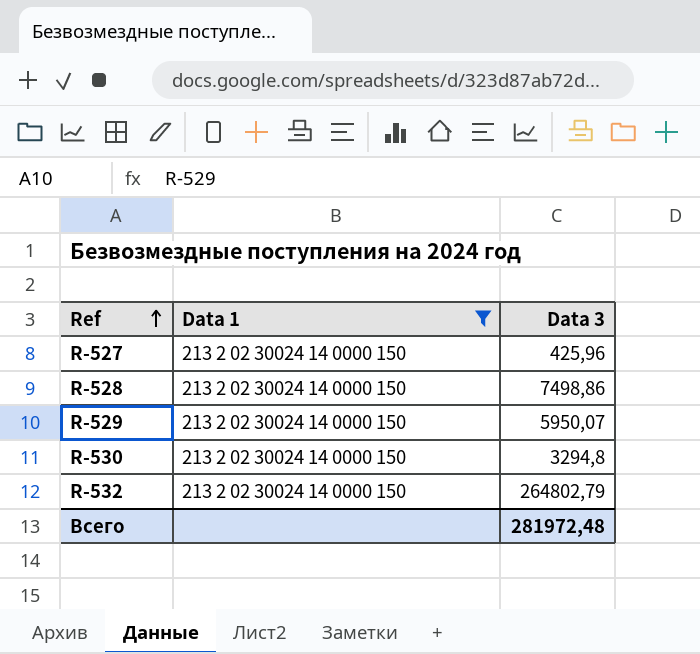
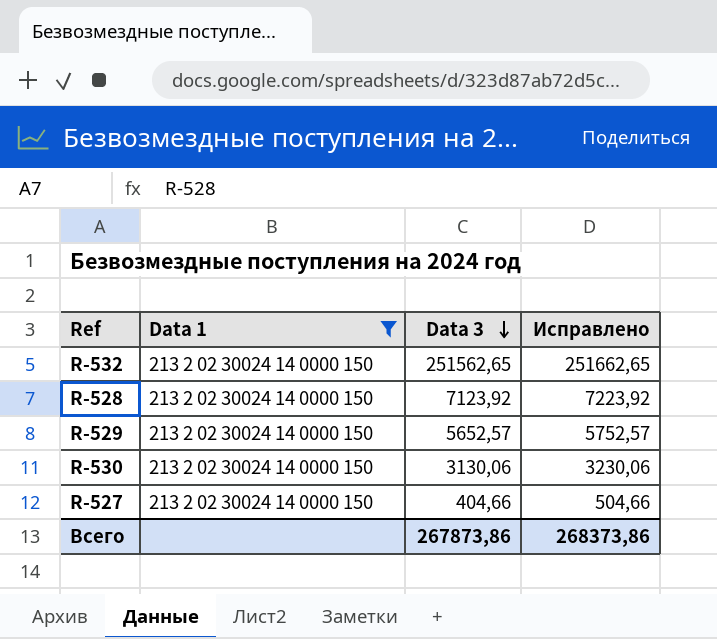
row order: Ref ascending -> Data 3 descending
column Исправлено | formula: none -> [Data 3] + 100
R-532 | Data 3: 264802,79 -> 251562,65
R-528 | Data 3: 7498,86 -> 7123,92
R-529 | Data 3: 5950,07 -> 5652,57
R-530 | Data 3: 3294,8 -> 3130,06
R-527 | Data 3: 425,96 -> 404,66
Всего | Data 3: 281972,48 -> 267873,86

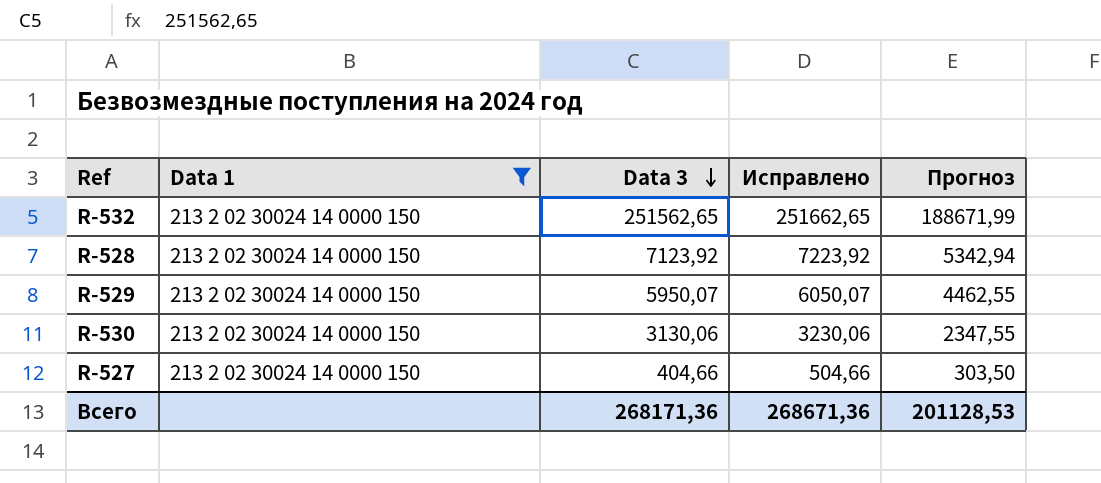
column Прогноз | formula: none -> [Data 3] * 0,75
R-529 | Data 3: 5652,57 -> 5950,07
R-529 | Исправлено: 5752,57 -> 6050,07
Всего | Data 3: 267873,86 -> 268171,36
Всего | Исправлено: 268373,86 -> 268671,36

